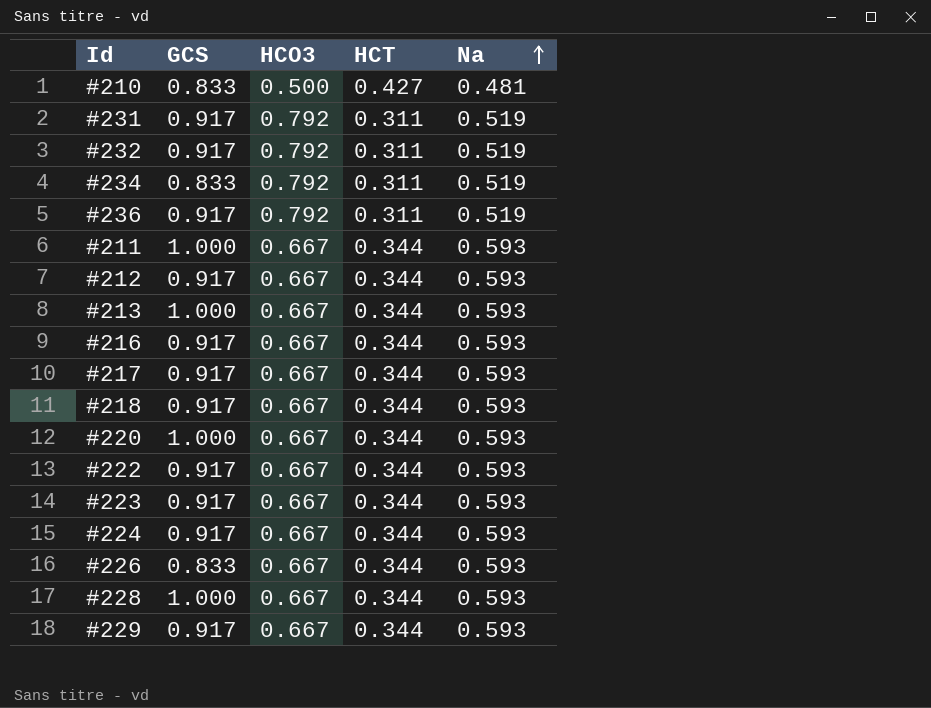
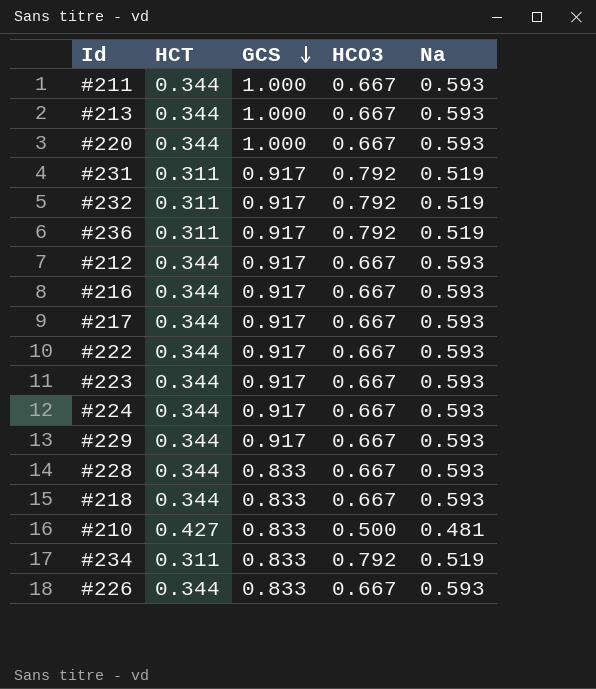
row order: Na ascending -> GCS descending
column HCT | position: 4 -> 2
#228 | GCS: 1.000 -> 0.833
#218 | GCS: 0.917 -> 0.833

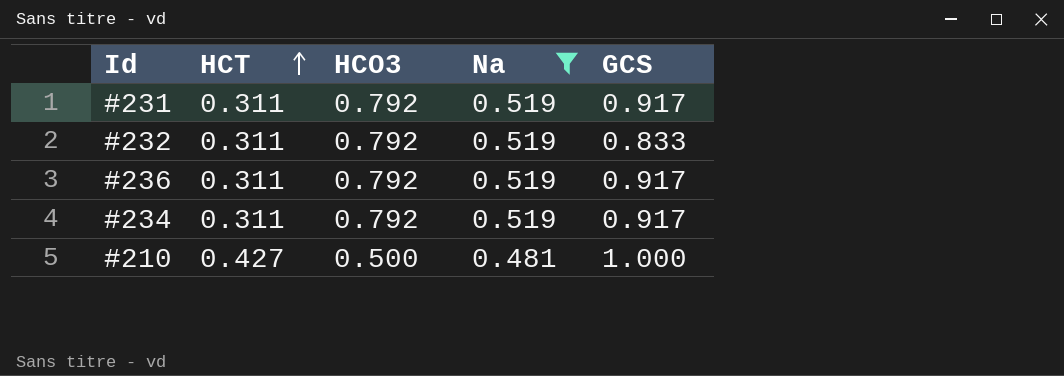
filter: none -> Na != 0.593
row order: GCS descending -> HCT ascending
column GCS | position: 3 -> 5
#232 | GCS: 0.917 -> 0.833
#234 | GCS: 0.833 -> 0.917
#210 | GCS: 0.833 -> 1.000

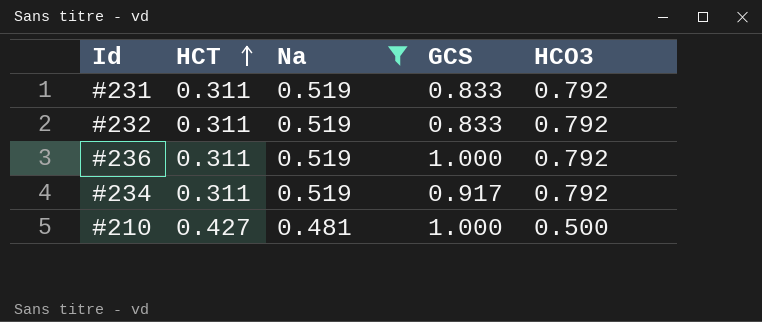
column HCO3 | position: 3 -> 5
#231 | GCS: 0.917 -> 0.833
#236 | GCS: 0.917 -> 1.000

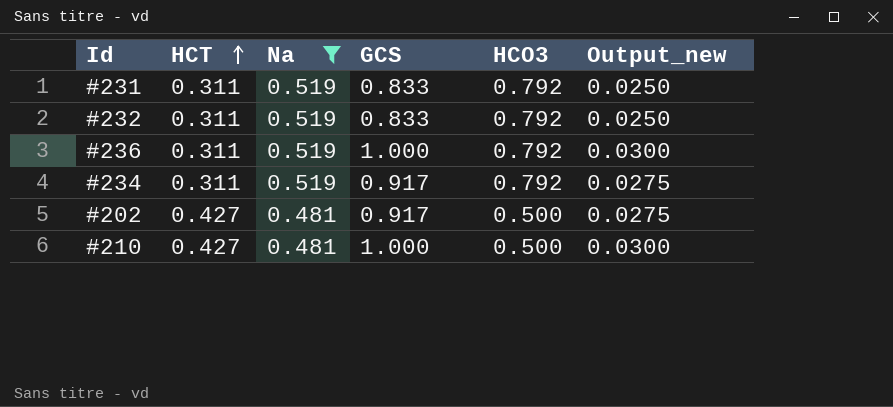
column Output_new | formula: none -> [GCS] * 0.03
row #202: none -> 0.427 | 0.481 | 0.917 | 0.500 | 0.0275

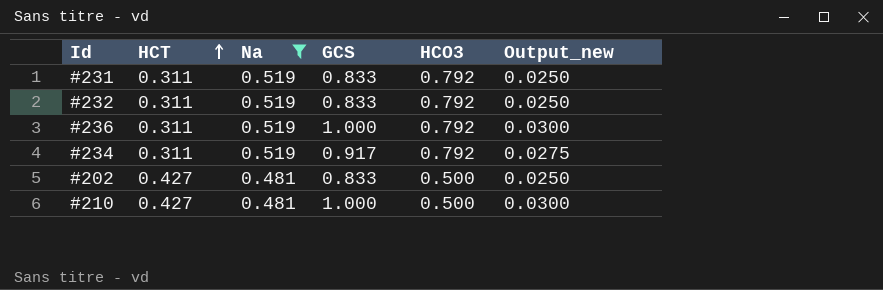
#202 | GCS: 0.917 -> 0.833
#202 | Output_new: 0.0275 -> 0.0250

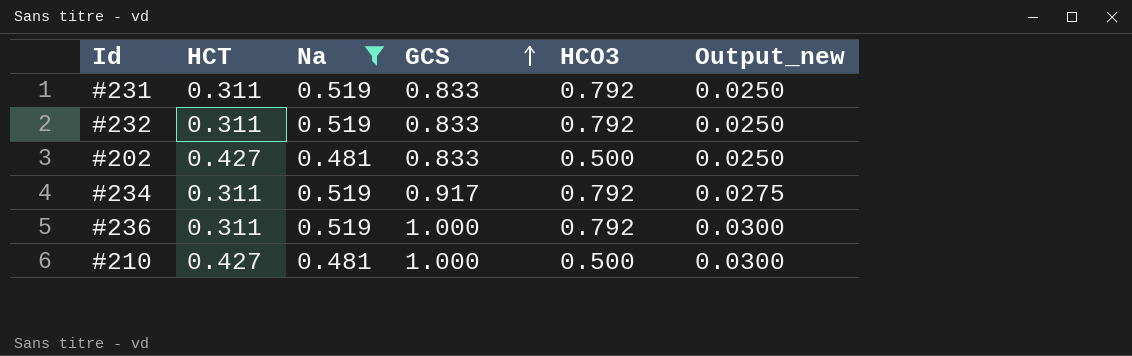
row order: HCT ascending -> GCS ascending

